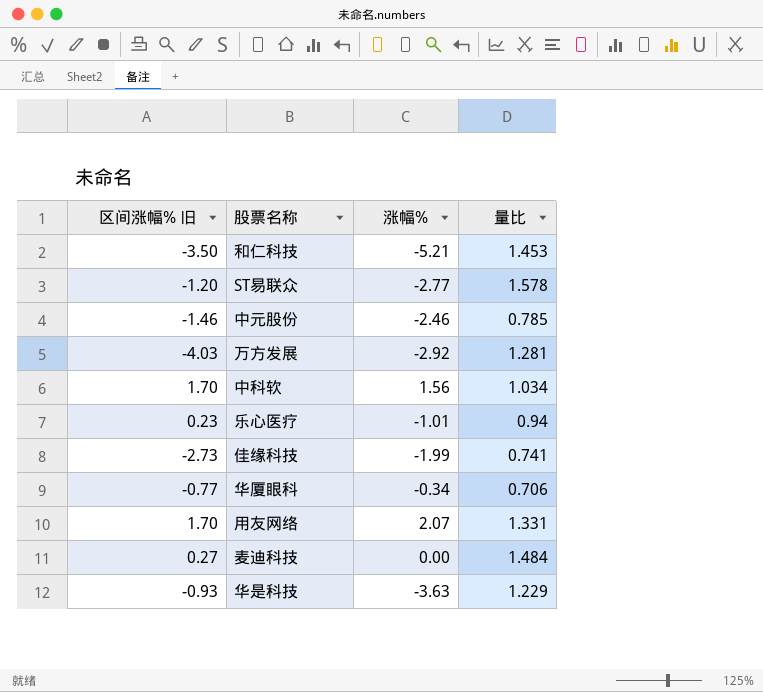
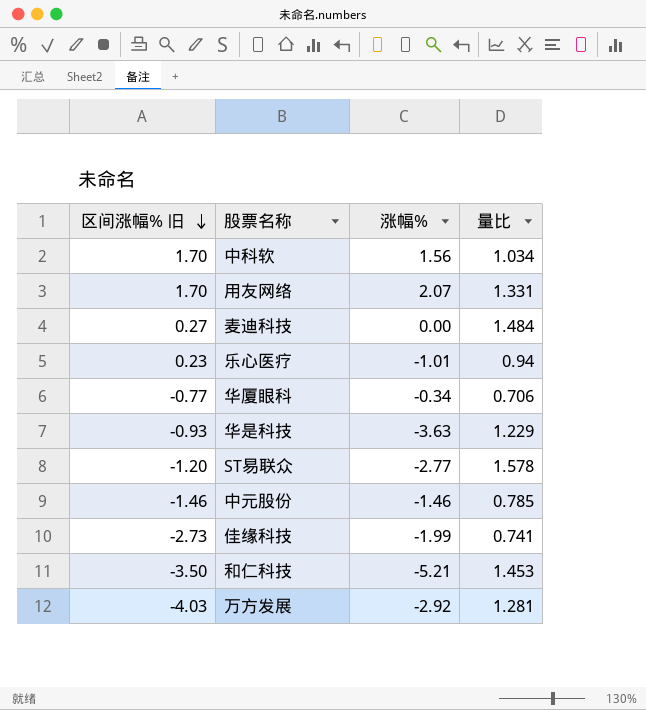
row order: none -> 区间涨幅% 旧 descending
中元股份 | 涨幅%: -2.46 -> -1.46

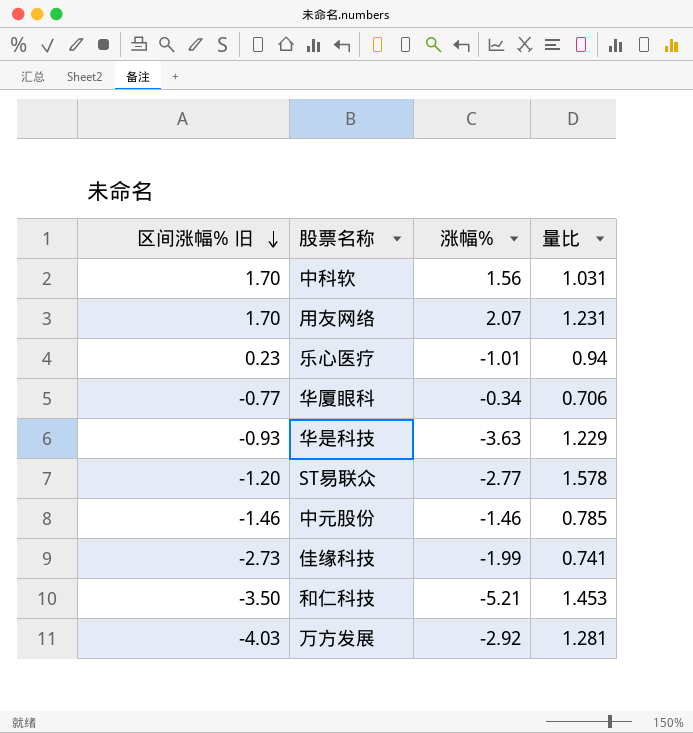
row 麦迪科技: 0.27 | 0.00 | 1.484 -> none
中科软 | 量比: 1.034 -> 1.031
用友网络 | 量比: 1.331 -> 1.231

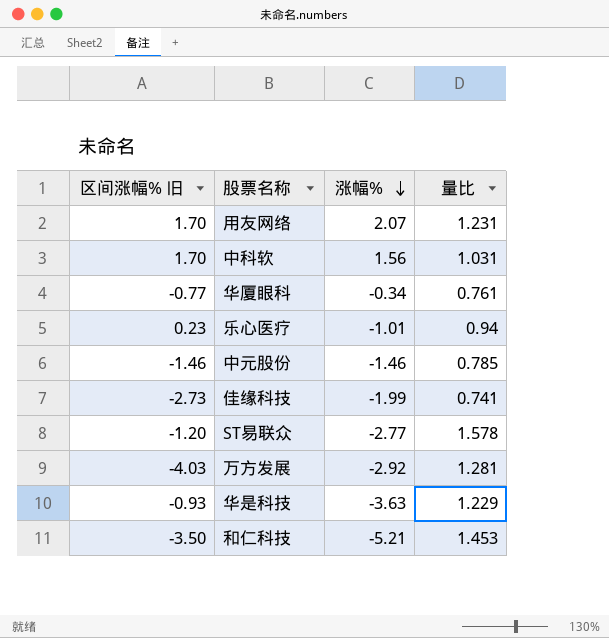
row order: 区间涨幅% 旧 descending -> 涨幅% descending
华厦眼科 | 量比: 0.706 -> 0.761

